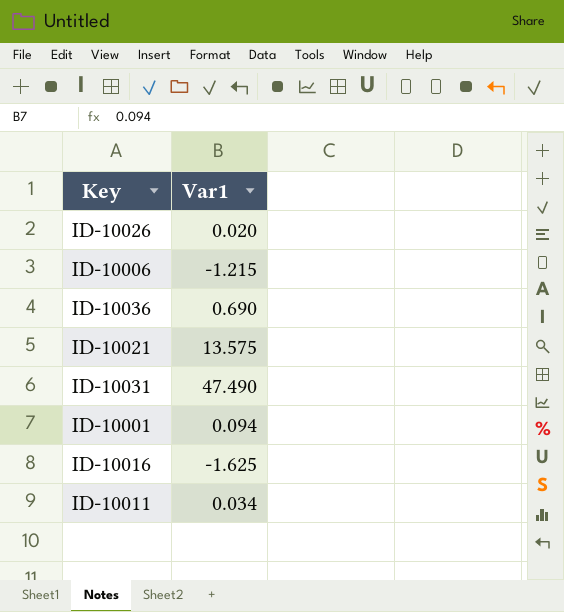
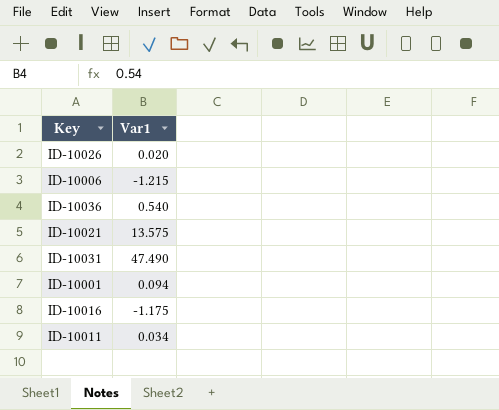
ID-10036 | Var1: 0.690 -> 0.540
ID-10016 | Var1: -1.625 -> -1.175

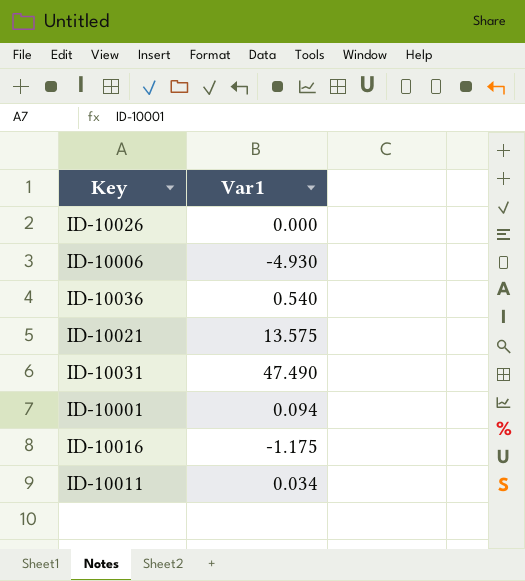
ID-10026 | Var1: 0.020 -> 0.000
ID-10006 | Var1: -1.215 -> -4.930

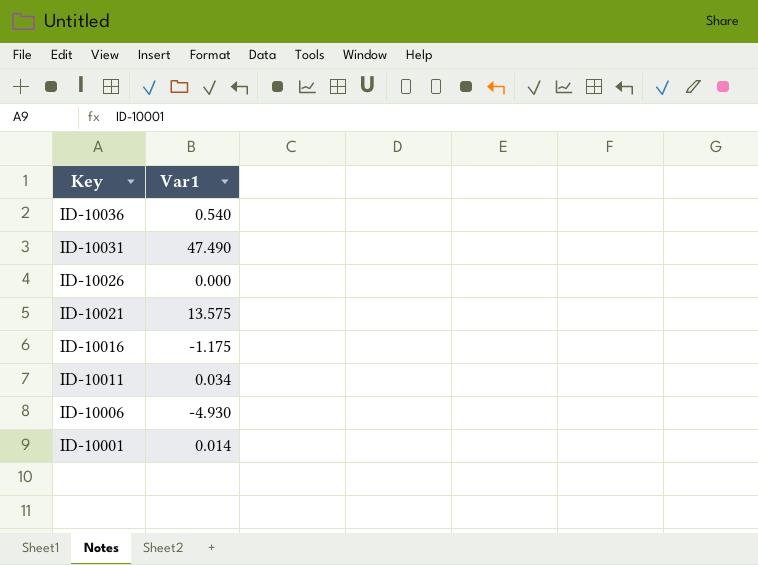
row order: none -> Key descending
ID-10001 | Var1: 0.094 -> 0.014

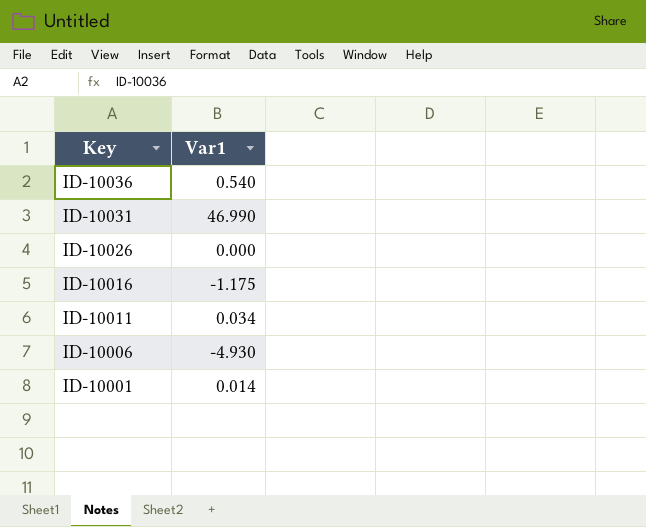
row ID-10021: 13.575 -> none
ID-10031 | Var1: 47.490 -> 46.990

